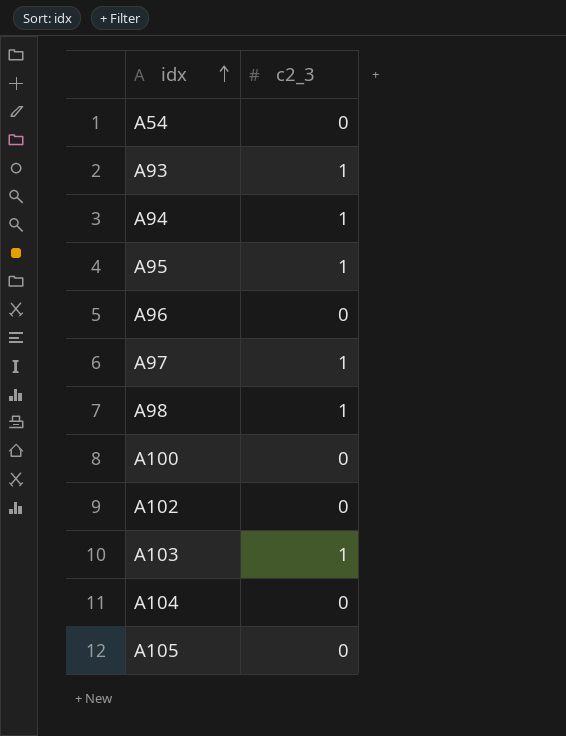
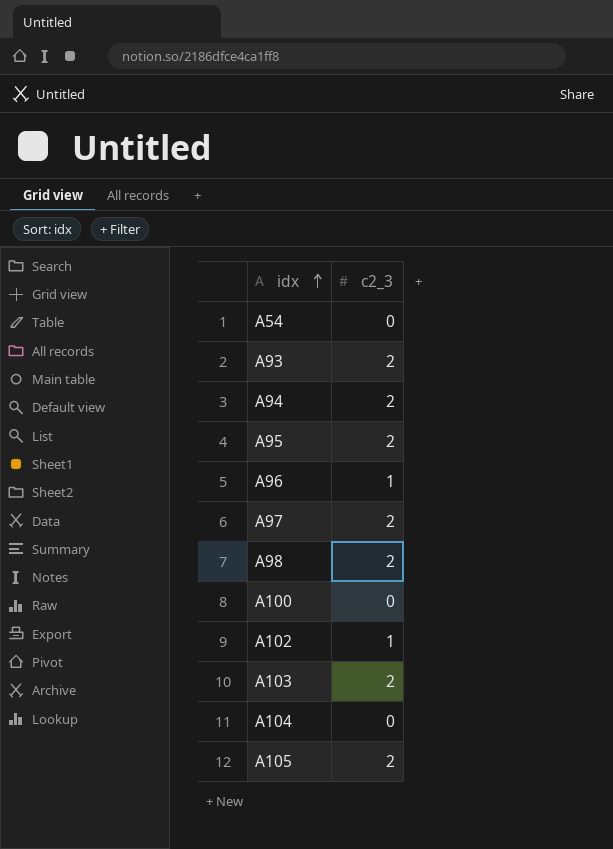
A93 | c2_3: 1 -> 2
A94 | c2_3: 1 -> 2
A95 | c2_3: 1 -> 2
A96 | c2_3: 0 -> 1
A97 | c2_3: 1 -> 2
A98 | c2_3: 1 -> 2
A102 | c2_3: 0 -> 1
A103 | c2_3: 1 -> 2
A105 | c2_3: 0 -> 2

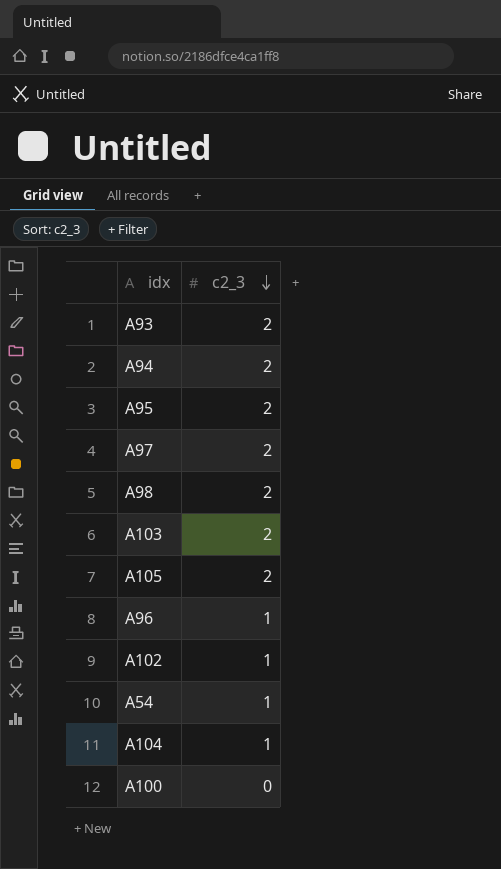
row order: idx ascending -> c2_3 descending
A54 | c2_3: 0 -> 1
A104 | c2_3: 0 -> 1

